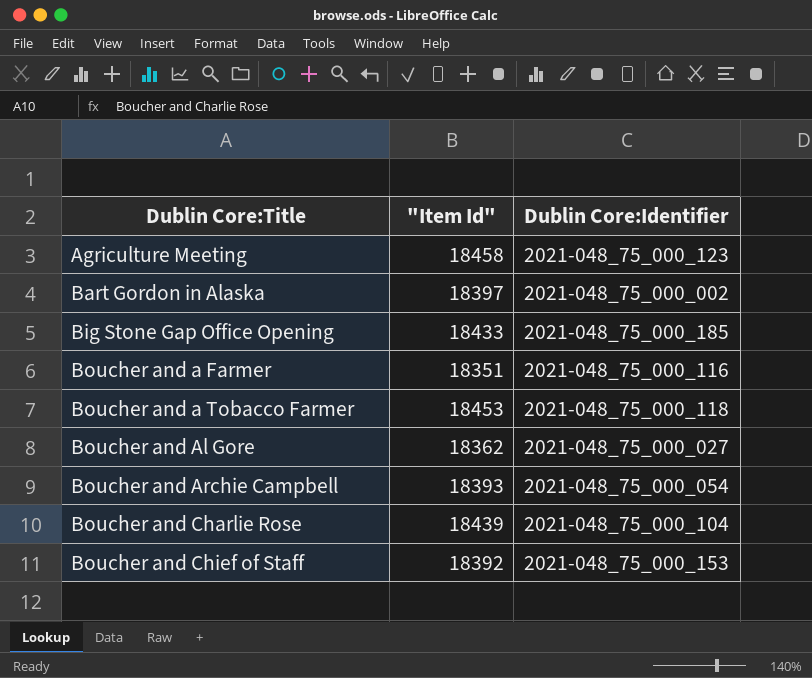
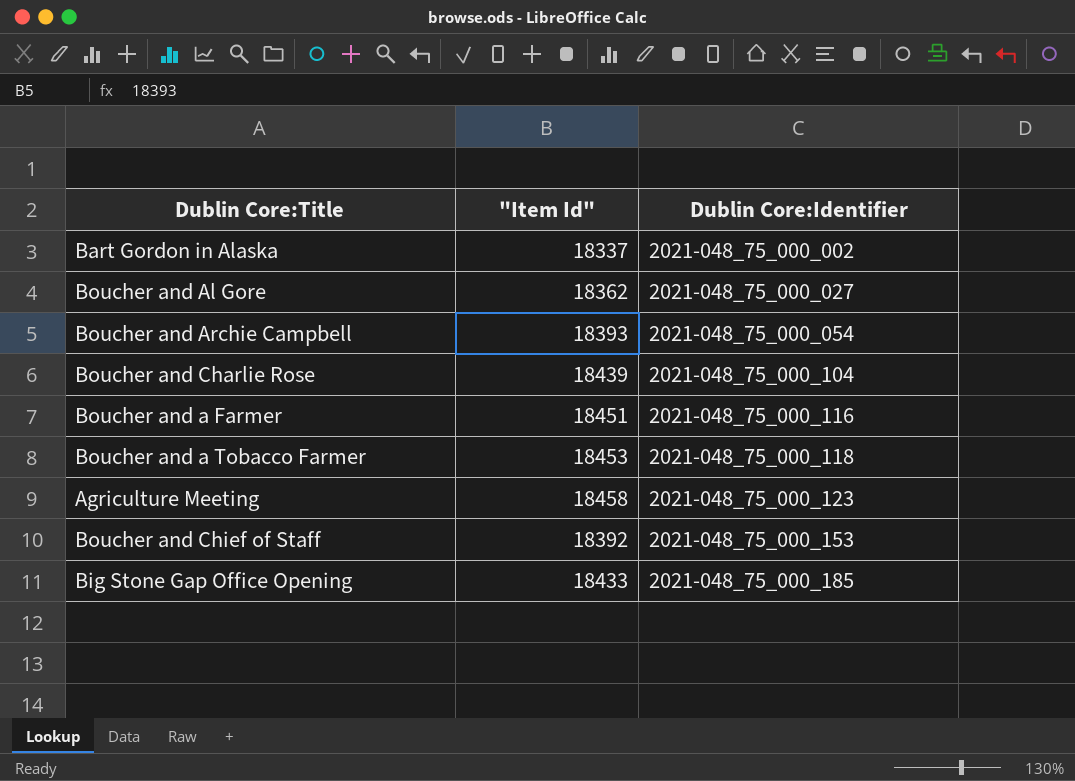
row order: Dublin Core:Title ascending -> Dublin Core:Identifier ascending
Bart Gordon in Alaska | "Item Id": 18397 -> 18337
Boucher and a Farmer | "Item Id": 18351 -> 18451

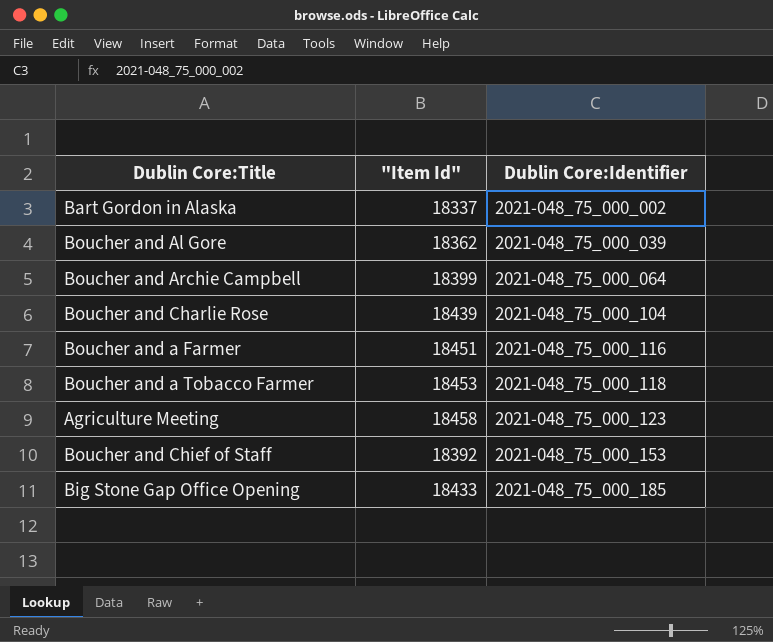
Boucher and Al Gore | Dublin Core:Identifier: 2021-048_75_000_027 -> 2021-048_75_000_039
Boucher and Archie Campbell | "Item Id": 18393 -> 18399
Boucher and Archie Campbell | Dublin Core:Identifier: 2021-048_75_000_054 -> 2021-048_75_000_064

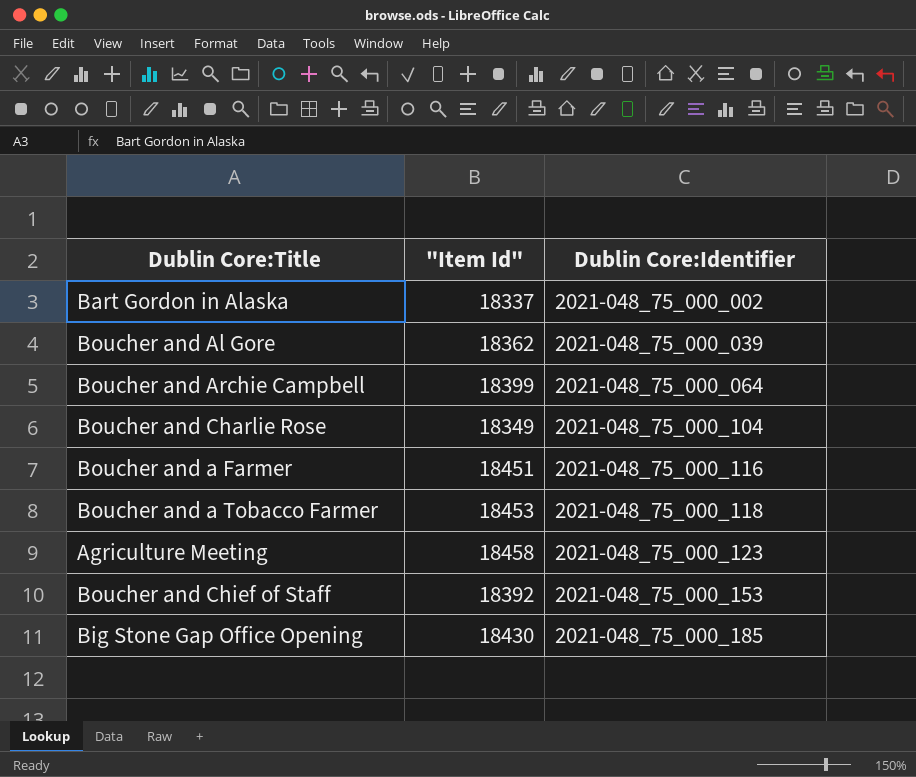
Boucher and Charlie Rose | "Item Id": 18439 -> 18349
Big Stone Gap Office Opening | "Item Id": 18433 -> 18430

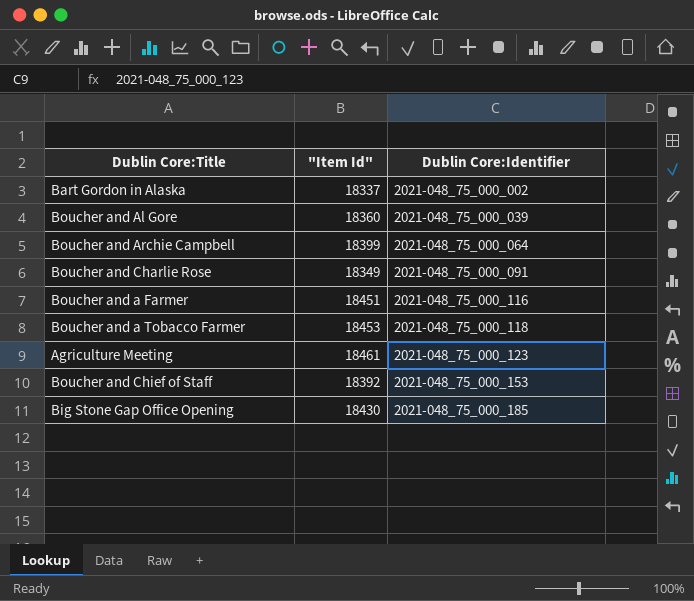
Boucher and Al Gore | "Item Id": 18362 -> 18360
Boucher and Charlie Rose | Dublin Core:Identifier: 2021-048_75_000_104 -> 2021-048_75_000_091
Agriculture Meeting | "Item Id": 18458 -> 18461

